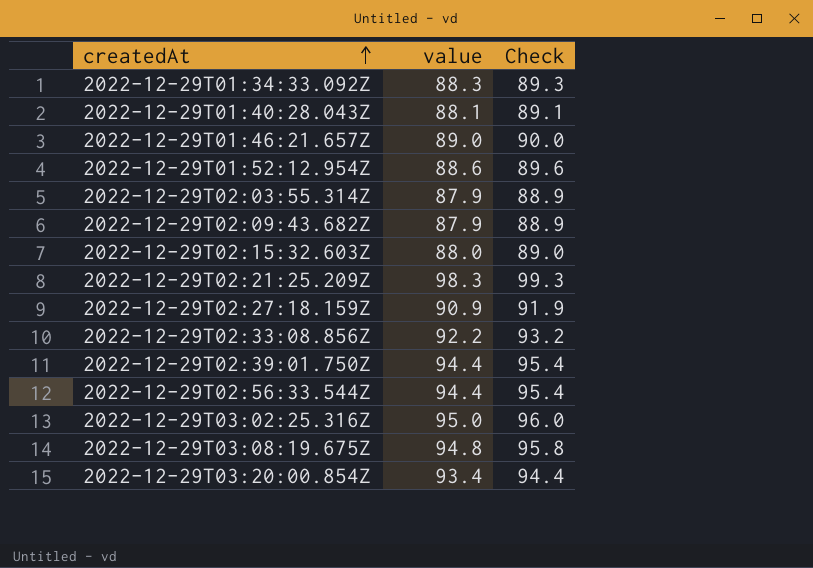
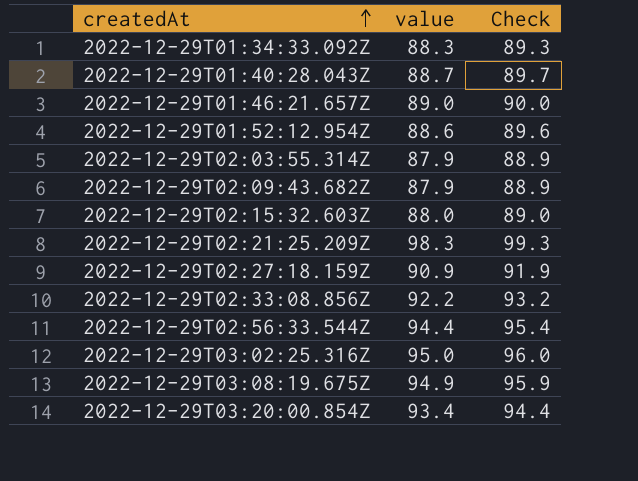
row 2022-12-29T02:39:01.750Z: 94.4 | 95.4 -> none
2022-12-29T01:40:28.043Z | value: 88.1 -> 88.7
2022-12-29T01:40:28.043Z | Check: 89.1 -> 89.7
2022-12-29T03:08:19.675Z | value: 94.8 -> 94.9
2022-12-29T03:08:19.675Z | Check: 95.8 -> 95.9

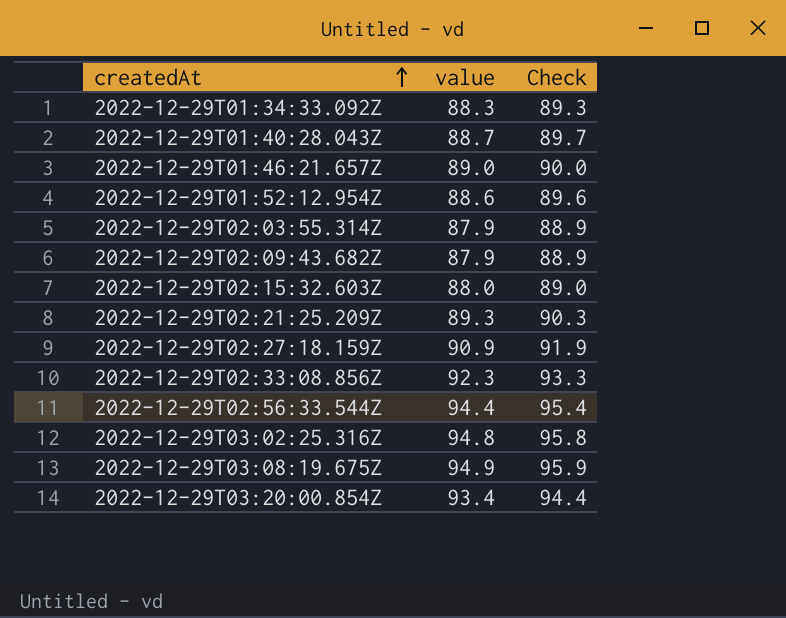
2022-12-29T02:21:25.209Z | value: 98.3 -> 89.3
2022-12-29T02:21:25.209Z | Check: 99.3 -> 90.3
2022-12-29T02:33:08.856Z | value: 92.2 -> 92.3
2022-12-29T02:33:08.856Z | Check: 93.2 -> 93.3
2022-12-29T03:02:25.316Z | value: 95.0 -> 94.8
2022-12-29T03:02:25.316Z | Check: 96.0 -> 95.8

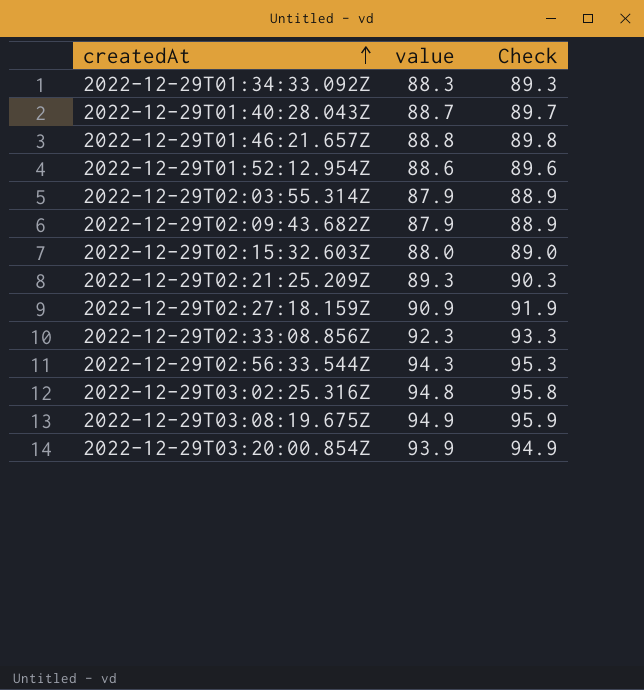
2022-12-29T01:46:21.657Z | value: 89.0 -> 88.8
2022-12-29T01:46:21.657Z | Check: 90.0 -> 89.8
2022-12-29T02:56:33.544Z | value: 94.4 -> 94.3
2022-12-29T02:56:33.544Z | Check: 95.4 -> 95.3
2022-12-29T03:20:00.854Z | value: 93.4 -> 93.9
2022-12-29T03:20:00.854Z | Check: 94.4 -> 94.9

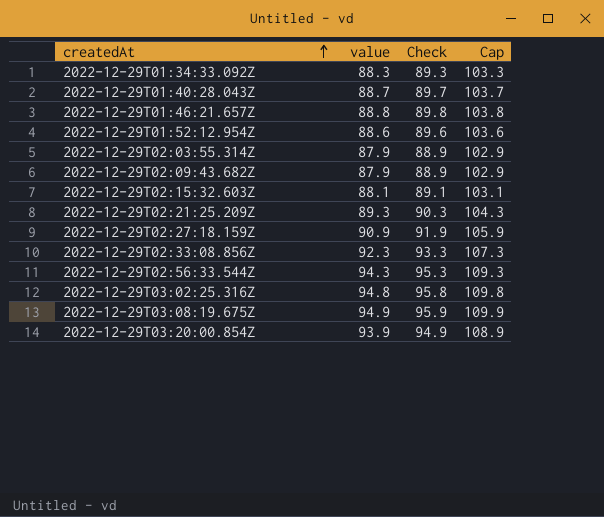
column Cap | formula: none -> [value] + 15
2022-12-29T02:15:32.603Z | value: 88.0 -> 88.1
2022-12-29T02:15:32.603Z | Check: 89.0 -> 89.1

